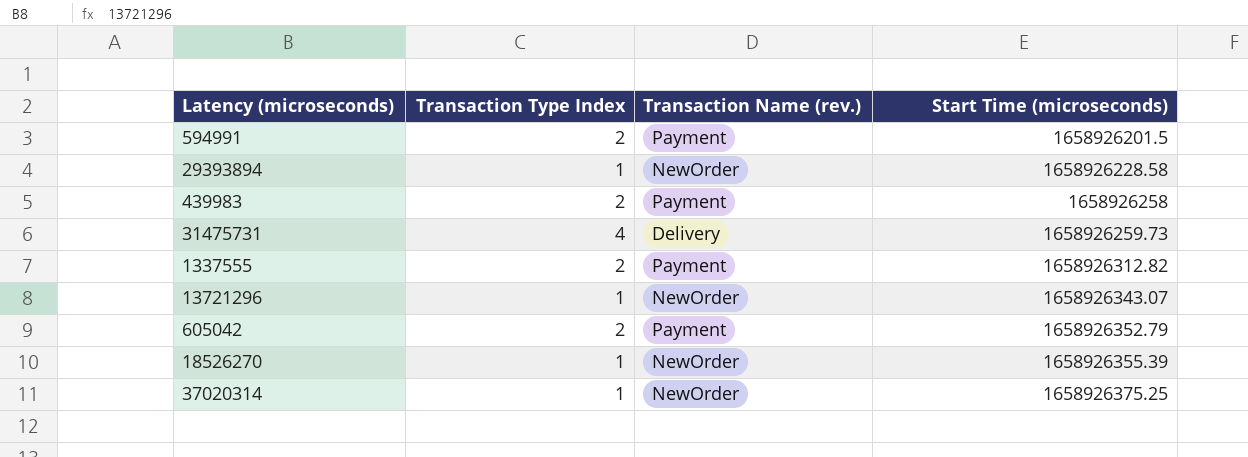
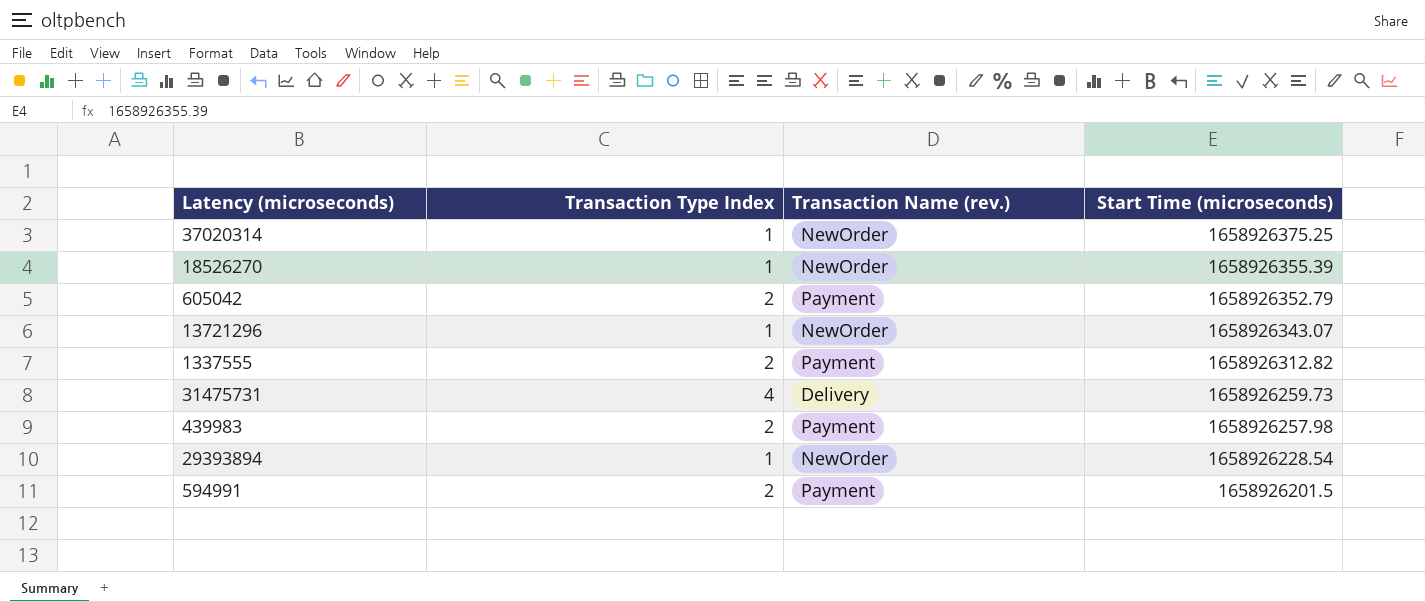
row order: Start Time (microseconds) ascending -> Start Time (microseconds) descending
439983 | Start Time (microseconds): 1658926258 -> 1658926257.98
29393894 | Start Time (microseconds): 1658926228.58 -> 1658926228.54

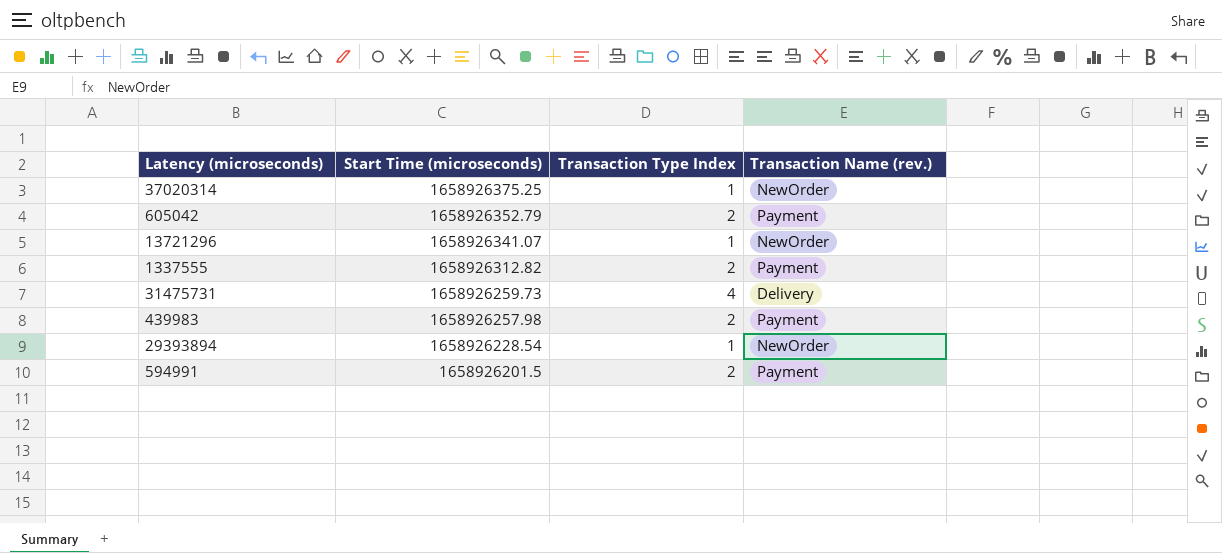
column Start Time (microseconds) | position: 4 -> 2
row 18526270: 1 | NewOrder | 1658926355.39 -> none
13721296 | Start Time (microseconds): 1658926343.07 -> 1658926341.07

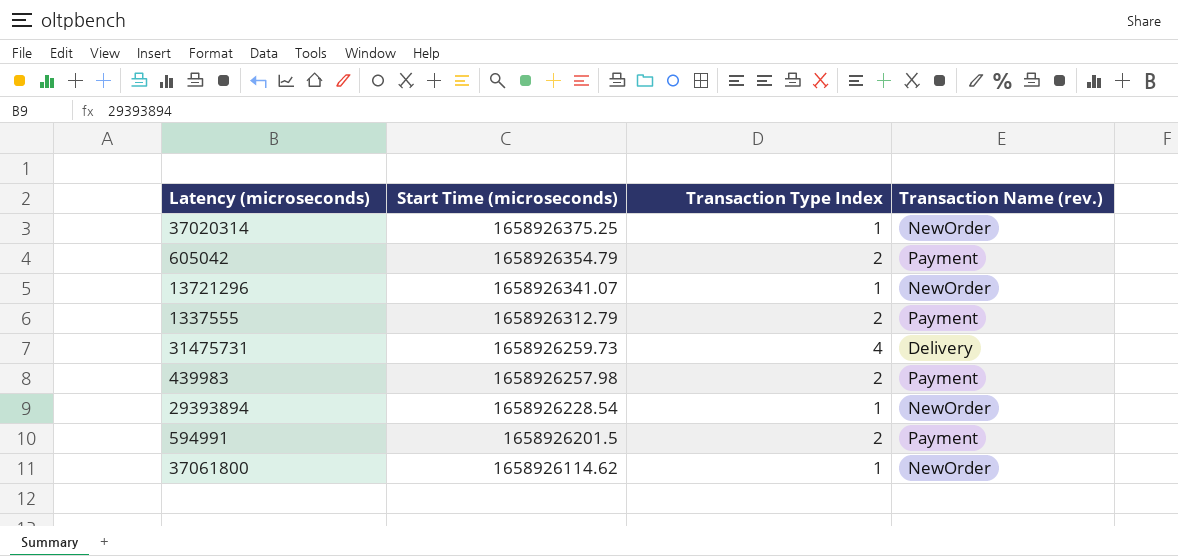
605042 | Start Time (microseconds): 1658926352.79 -> 1658926354.79
1337555 | Start Time (microseconds): 1658926312.82 -> 1658926312.79
row 37061800: none -> 1658926114.62 | 1 | NewOrder

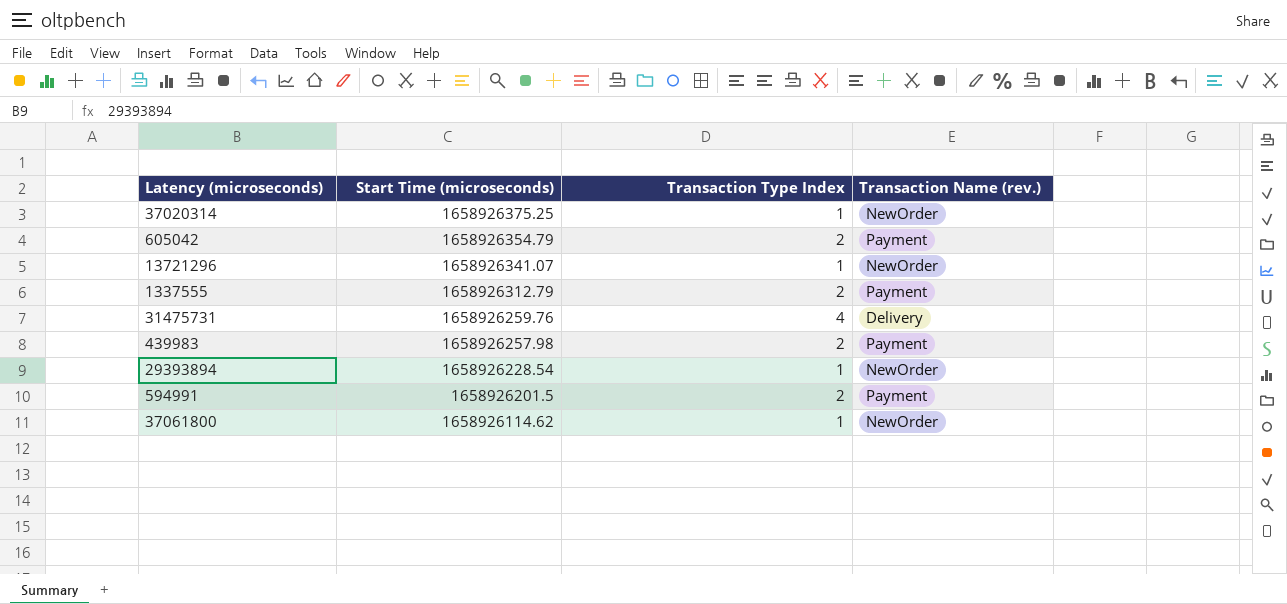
31475731 | Start Time (microseconds): 1658926259.73 -> 1658926259.76

